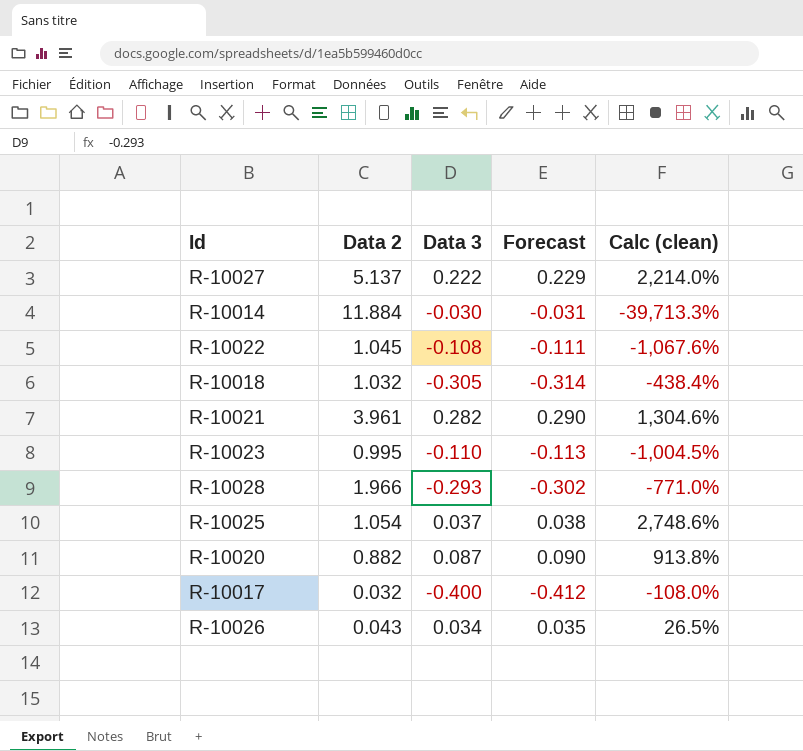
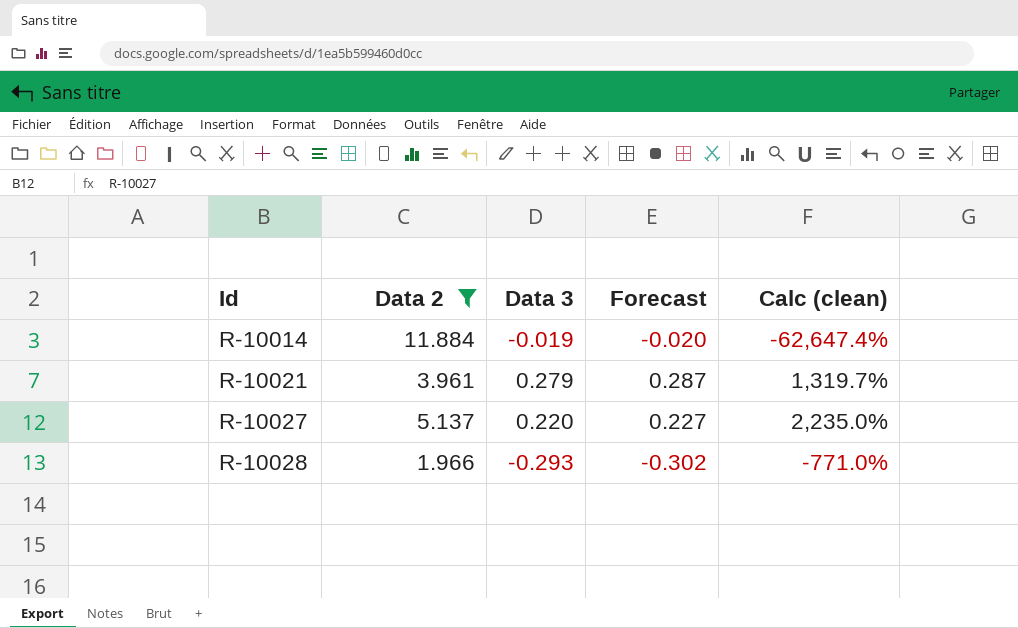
filter: none -> Data 2 >= 1.966
row order: none -> Id ascending
R-10014 | Data 3: -0.030 -> -0.019
R-10014 | Forecast: -0.031 -> -0.020
R-10014 | Calc (clean): -39,713.3% -> -62,647.4%
R-10021 | Data 3: 0.282 -> 0.279
R-10021 | Forecast: 0.290 -> 0.287
R-10021 | Calc (clean): 1,304.6% -> 1,319.7%
R-10027 | Data 3: 0.222 -> 0.220
R-10027 | Forecast: 0.229 -> 0.227
R-10027 | Calc (clean): 2,214.0% -> 2,235.0%

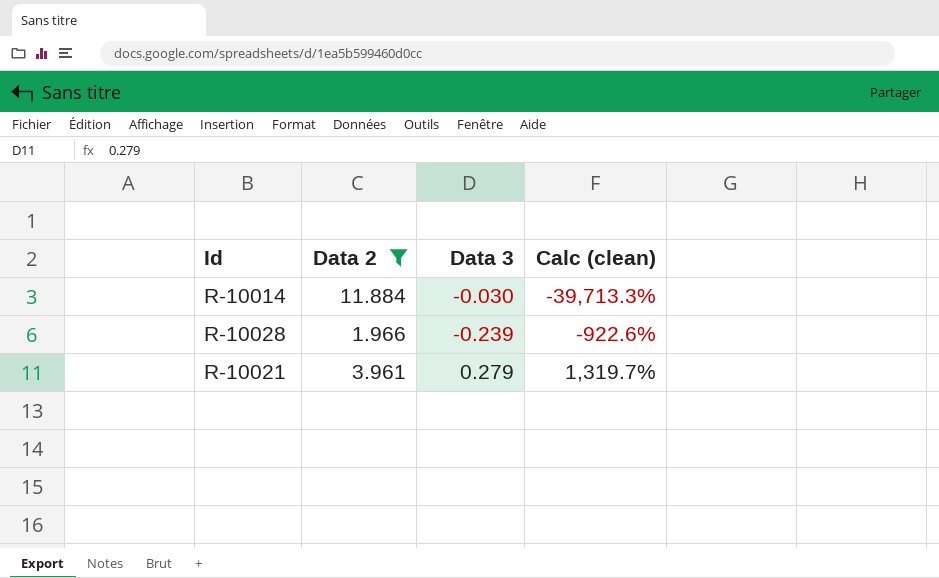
row order: Id ascending -> Calc (clean) ascending
column Forecast | formula: [Data 3] * 1.03 -> none
row R-10027: 5.137 | 0.220 | 0.227 | 2,235.0% -> none
R-10014 | Data 3: -0.019 -> -0.030
R-10014 | Calc (clean): -62,647.4% -> -39,713.3%
R-10028 | Data 3: -0.293 -> -0.239
R-10028 | Calc (clean): -771.0% -> -922.6%

